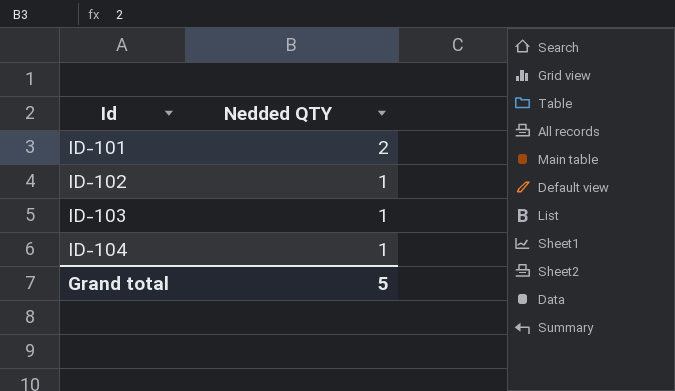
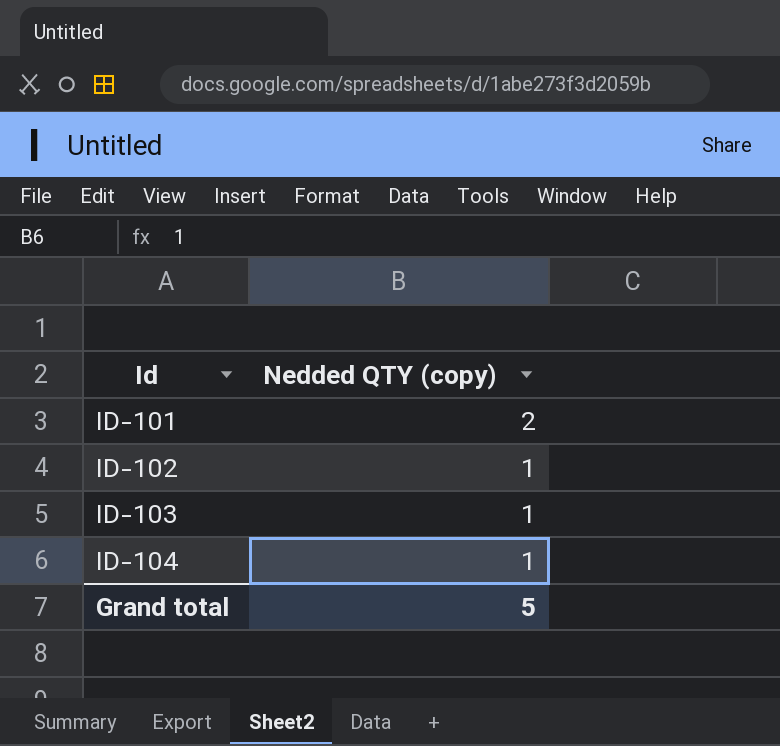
column name: Nedded QTY -> Nedded QTY (copy)

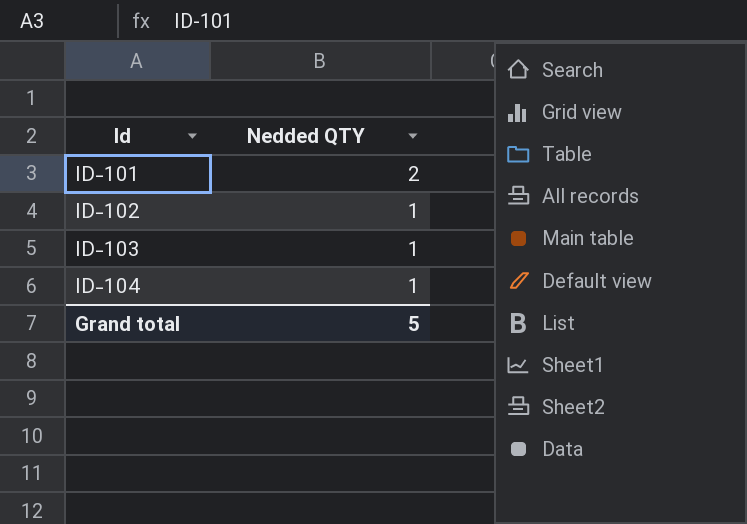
column name: Nedded QTY (copy) -> Nedded QTY

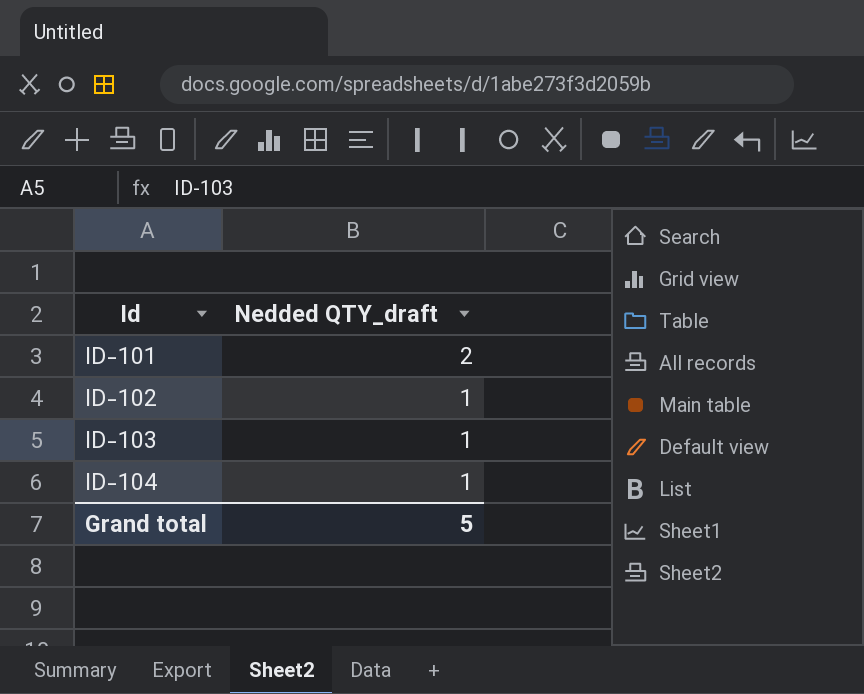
column name: Nedded QTY -> Nedded QTY_draft

